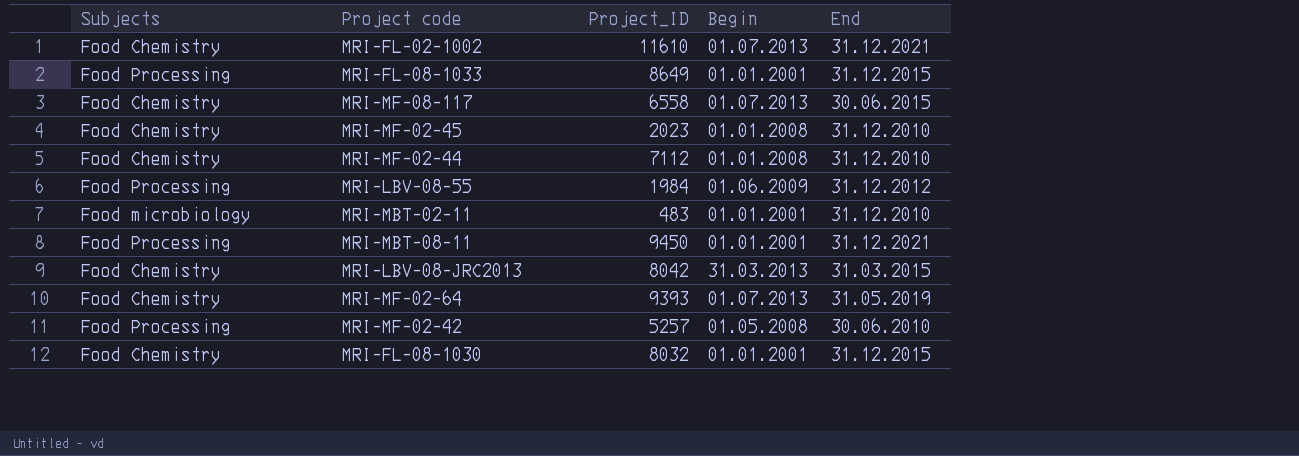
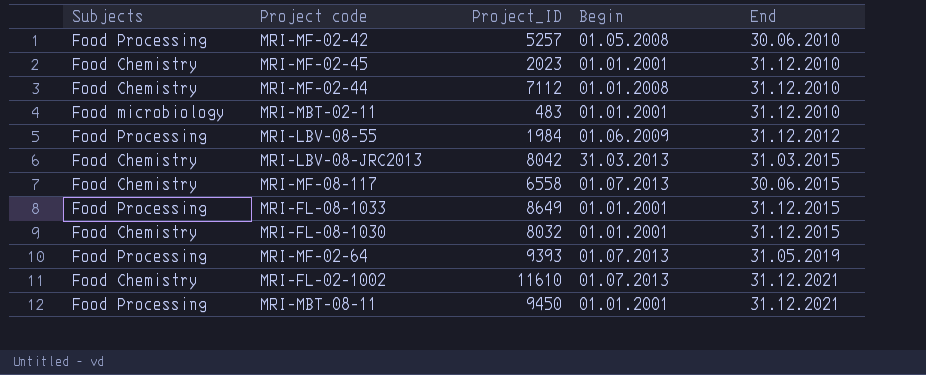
row order: none -> End ascending
MRI-MF-02-45 | Begin: 01.01.2008 -> 01.01.2001
MRI-MF-02-64 | Subjects: Food Chemistry -> Food Processing

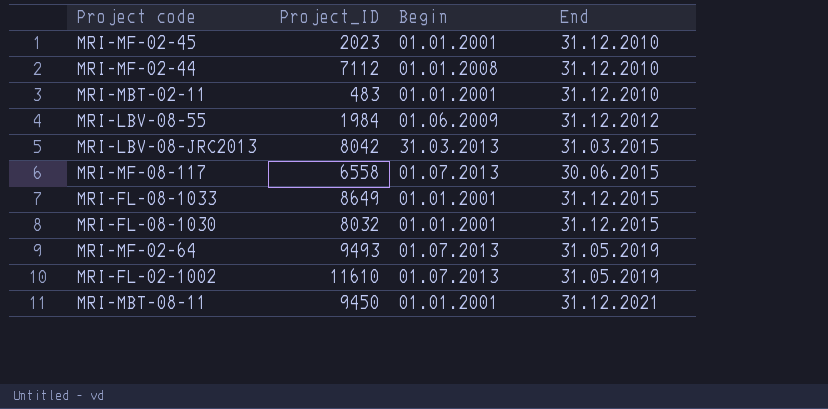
column Subjects | position: 1 -> none
row MRI-MF-02-42: Food Processing | 5257 | 01.05.2008 | 30.06.2010 -> none
MRI-MF-02-64 | Project_ID: 9393 -> 9493
MRI-FL-02-1002 | End: 31.12.2021 -> 31.05.2019

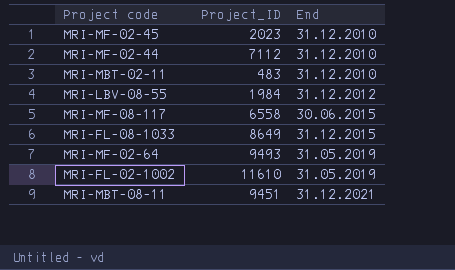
column Begin | position: 3 -> none
row MRI-LBV-08-JRC2013: 8042 | 31.03.2013 | 31.03.2015 -> none
row MRI-FL-08-1030: 8032 | 01.01.2001 | 31.12.2015 -> none
MRI-MBT-08-11 | Project_ID: 9450 -> 9451

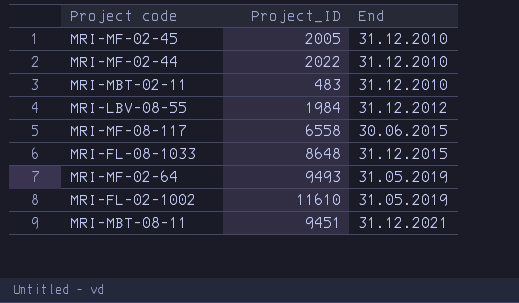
MRI-MF-02-45 | Project_ID: 2023 -> 2005
MRI-MF-02-44 | Project_ID: 7112 -> 2022
MRI-FL-08-1033 | Project_ID: 8649 -> 8648

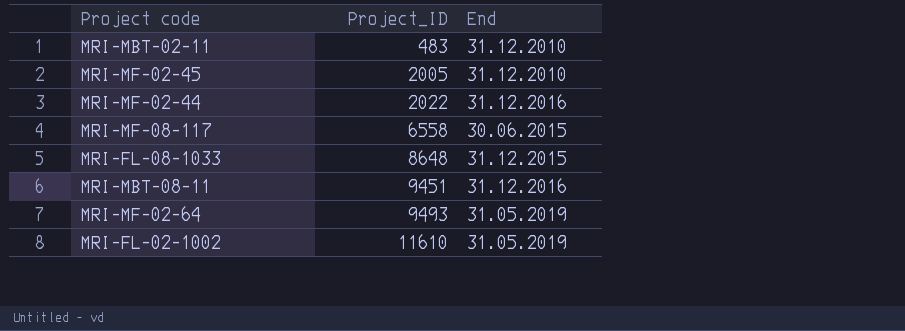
row order: End ascending -> Project_ID ascending
row MRI-LBV-08-55: 1984 | 31.12.2012 -> none
MRI-MF-02-44 | End: 31.12.2010 -> 31.12.2016
MRI-MBT-08-11 | End: 31.12.2021 -> 31.12.2016

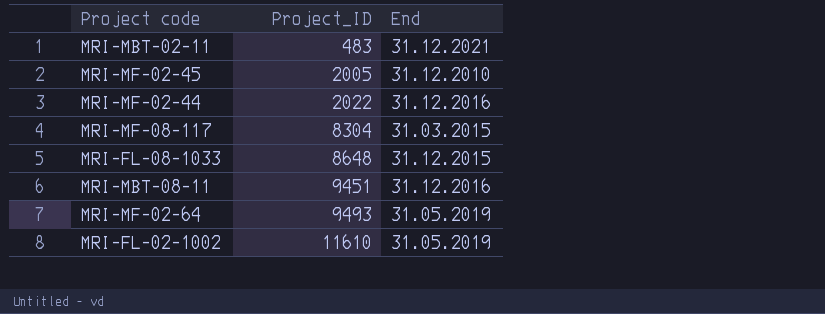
MRI-MBT-02-11 | End: 31.12.2010 -> 31.12.2021
MRI-MF-08-117 | Project_ID: 6558 -> 8304
MRI-MF-08-117 | End: 30.06.2015 -> 31.03.2015

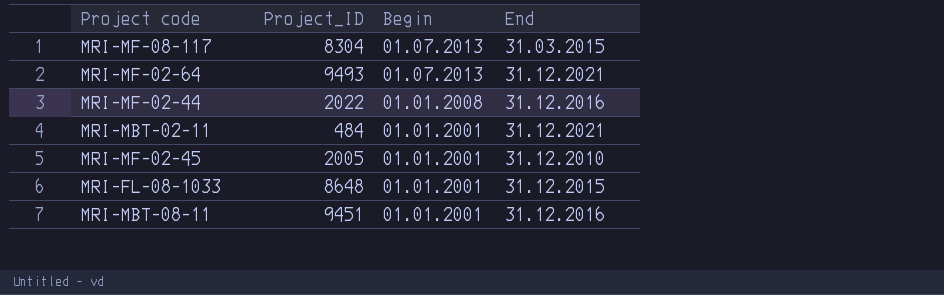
row order: Project_ID ascending -> Begin descending
column Begin | position: none -> 3
row MRI-FL-02-1002: 11610 | 31.05.2019 -> none
MRI-MF-02-64 | End: 31.05.2019 -> 31.12.2021
MRI-MBT-02-11 | Project_ID: 483 -> 484

